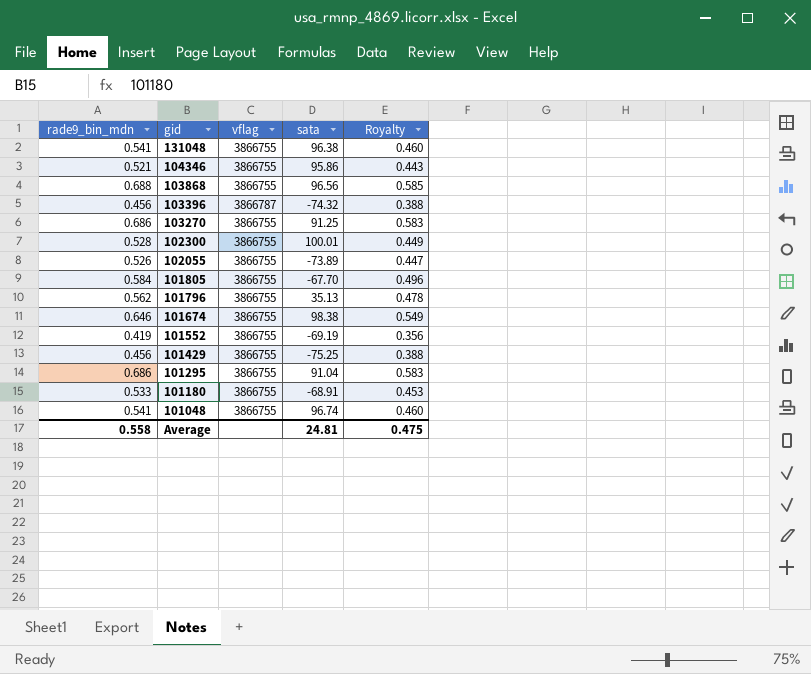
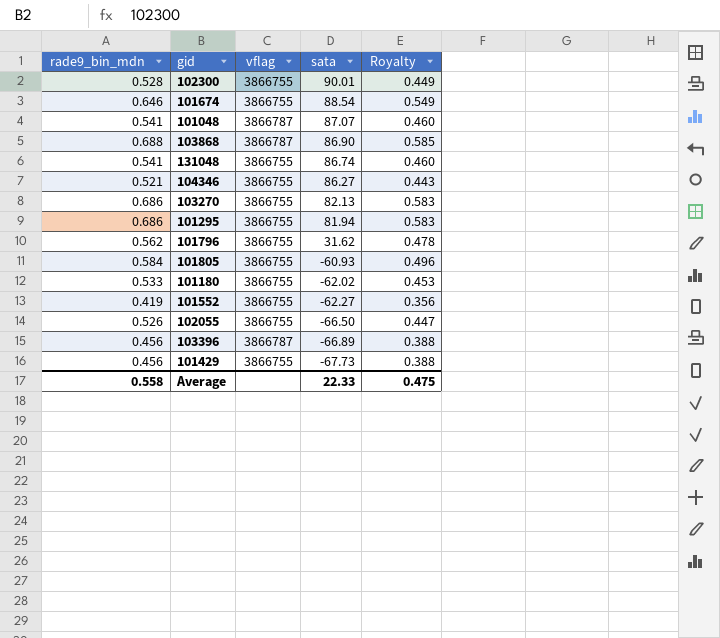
row order: gid descending -> sata descending
102300 | sata: 100.01 -> 90.01
101674 | sata: 98.38 -> 88.54
101048 | vflag: 3866755 -> 3866787
101048 | sata: 96.74 -> 87.07
103868 | vflag: 3866755 -> 3866787
103868 | sata: 96.56 -> 86.90
131048 | sata: 96.38 -> 86.74
104346 | sata: 95.86 -> 86.27
103270 | sata: 91.25 -> 82.13
101295 | sata: 91.04 -> 81.94
101796 | sata: 35.13 -> 31.62
101805 | sata: -67.70 -> -60.93
101180 | sata: -68.91 -> -62.02
101552 | sata: -69.19 -> -62.27
102055 | sata: -73.89 -> -66.50
103396 | sata: -74.32 -> -66.89
101429 | sata: -75.25 -> -67.73
Average | sata: 24.81 -> 22.33

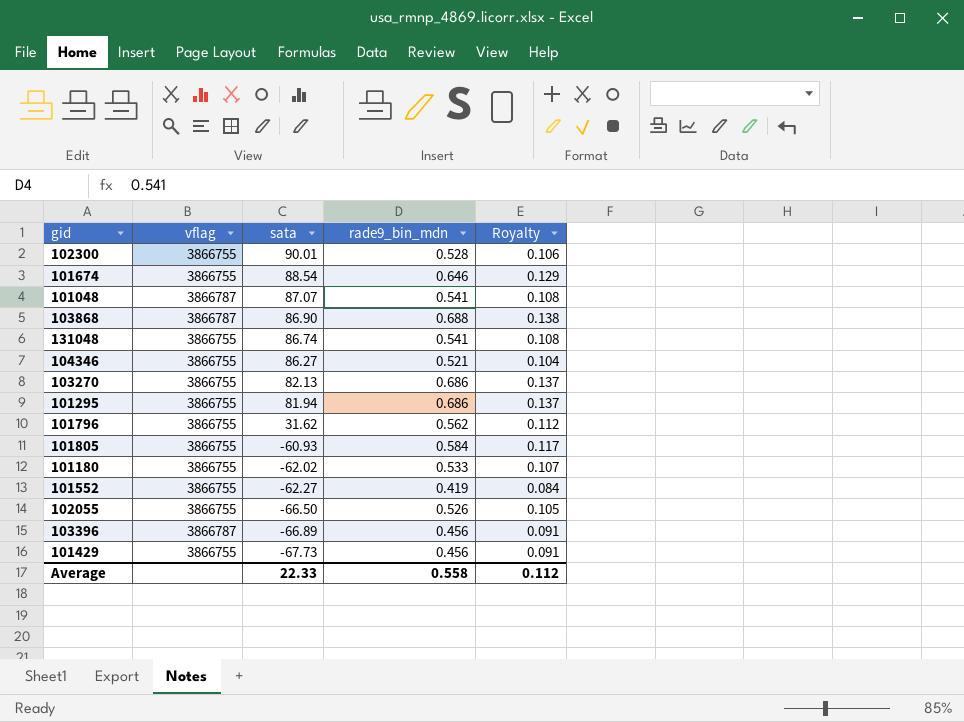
column rade9_bin_mdn | position: 1 -> 4
column Royalty | formula: [rade9_bin_mdn] * 0.85 -> [rade9_bin_mdn] * 0.2
Average | Royalty: 0.475 -> 0.112

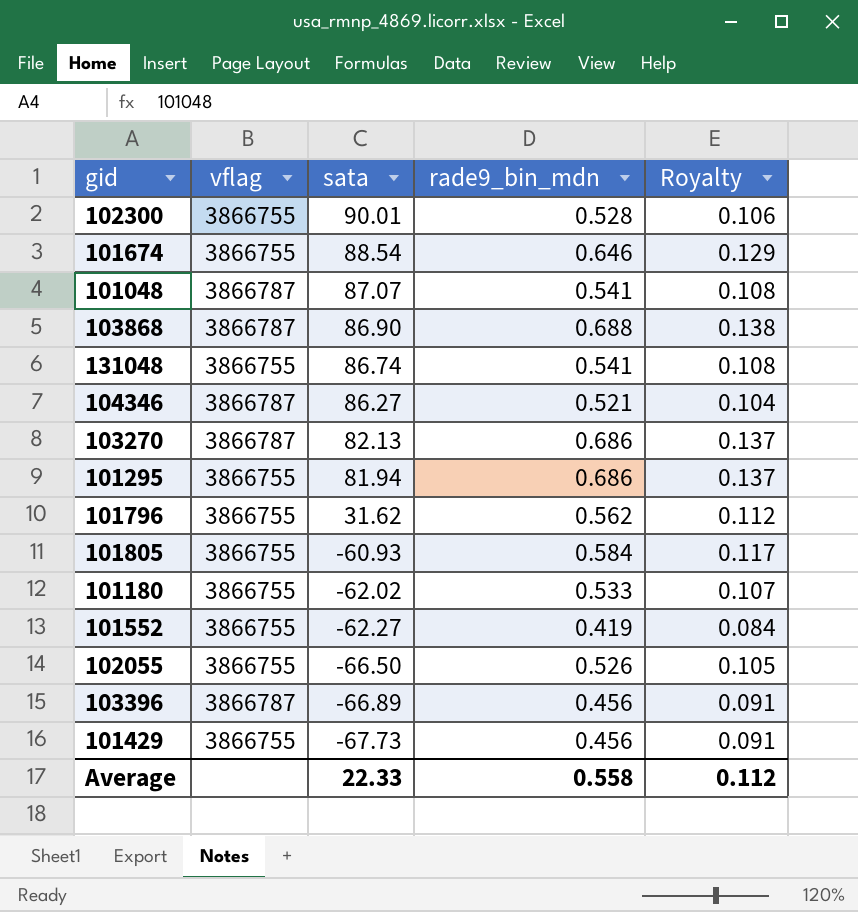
104346 | vflag: 3866755 -> 3866787
103270 | vflag: 3866755 -> 3866787

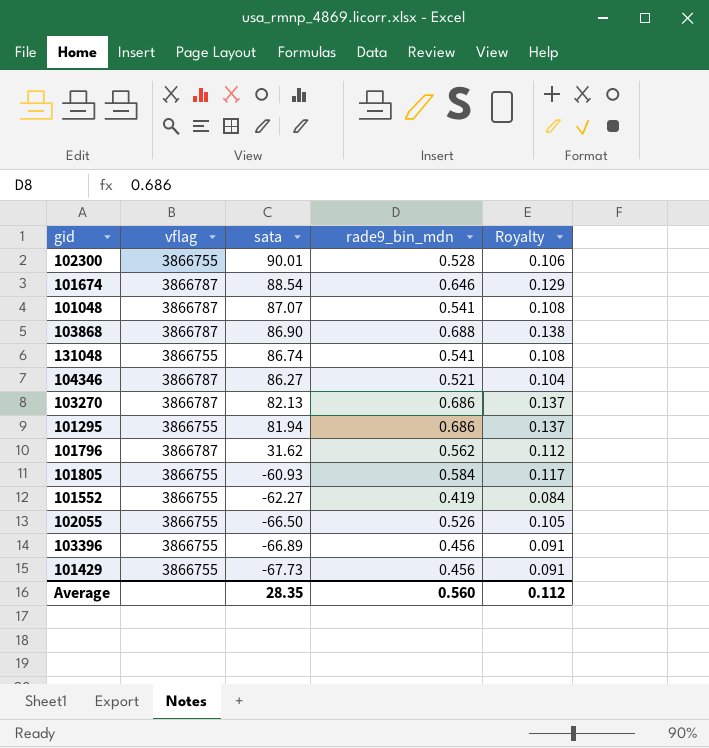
row 101180: 3866755 | -62.02 | 0.533 | 0.107 -> none
101674 | vflag: 3866755 -> 3866787
101796 | vflag: 3866755 -> 3866787
103396 | vflag: 3866787 -> 3866755
Average | sata: 22.33 -> 28.35
Average | rade9_bin_mdn: 0.558 -> 0.560

